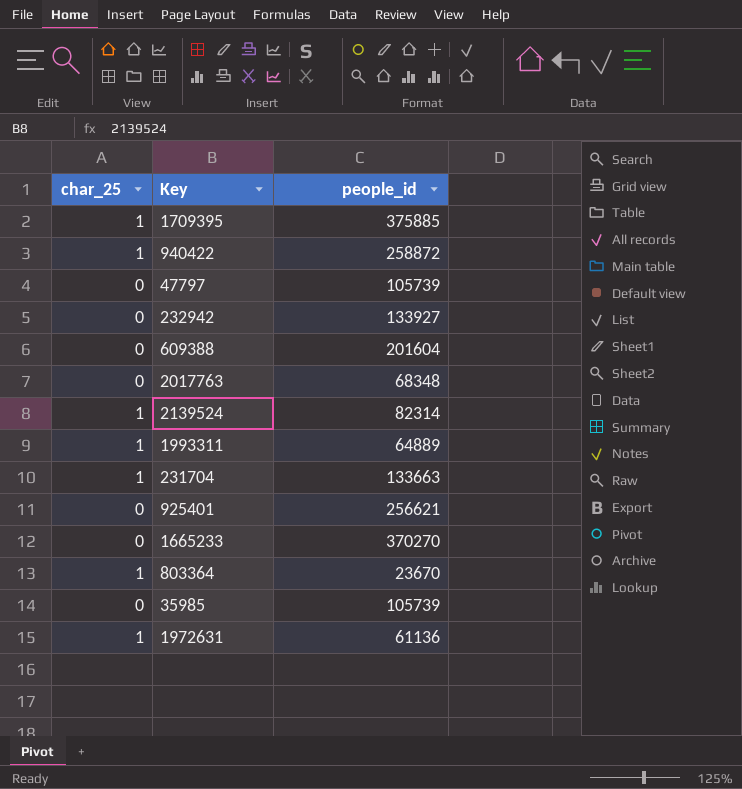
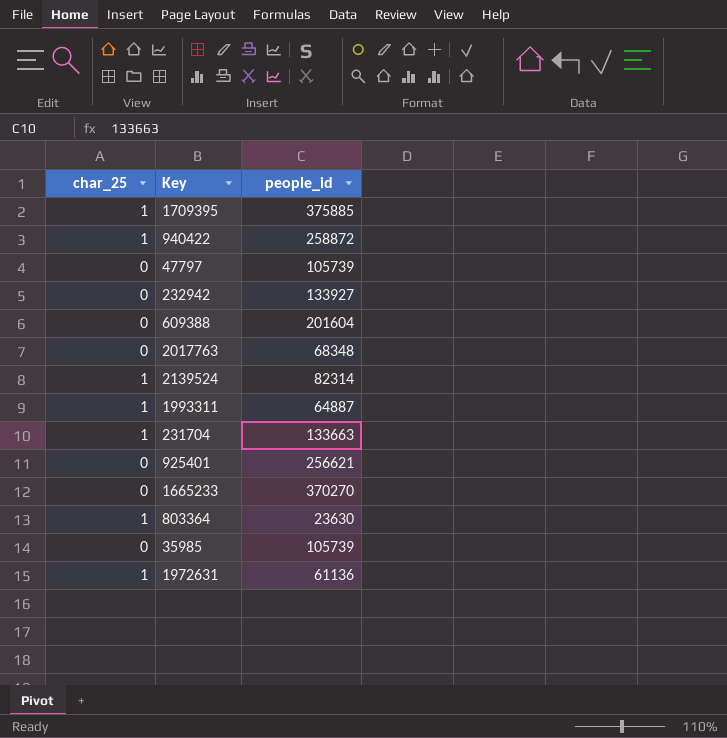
1993311 | people_id: 64889 -> 64887
803364 | people_id: 23670 -> 23630

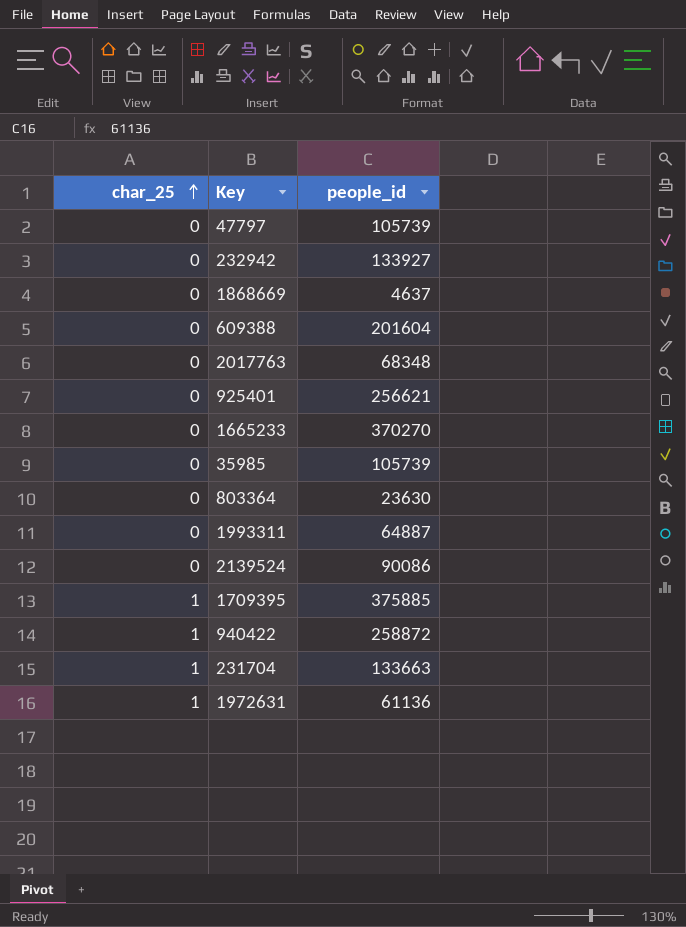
row order: none -> char_25 ascending
row 1868669: none -> 0 | 4637
803364 | char_25: 1 -> 0
1993311 | char_25: 1 -> 0
2139524 | char_25: 1 -> 0
2139524 | people_id: 82314 -> 90086

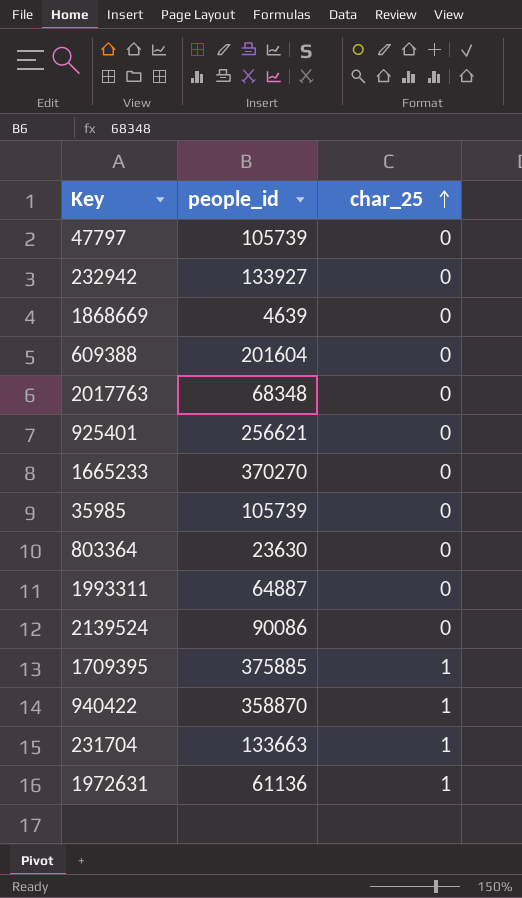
column char_25 | position: 1 -> 3
1868669 | people_id: 4637 -> 4639
940422 | people_id: 258872 -> 358870

